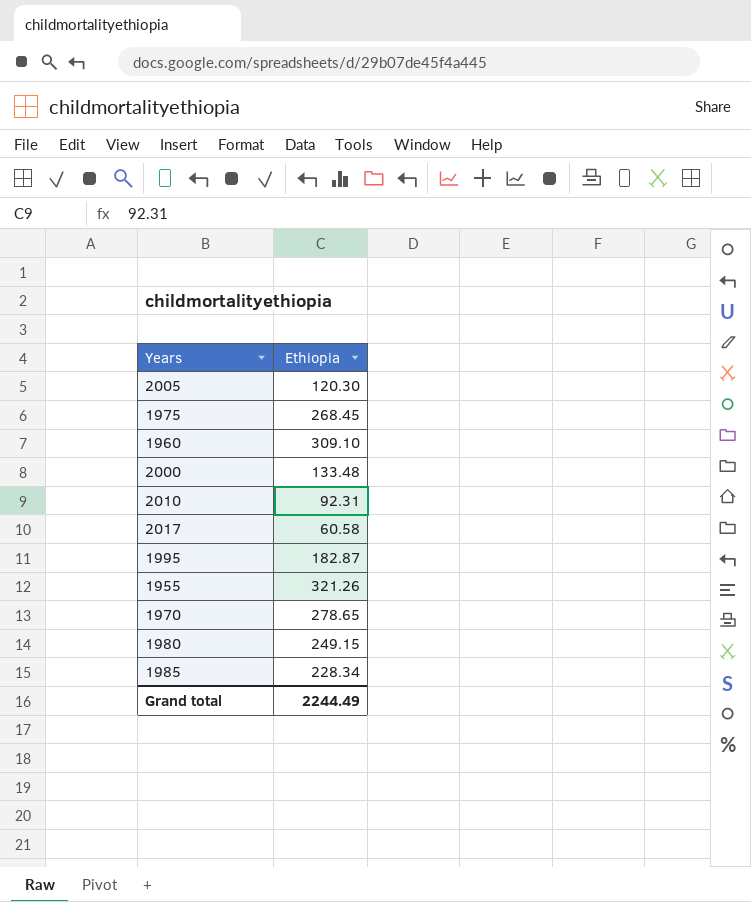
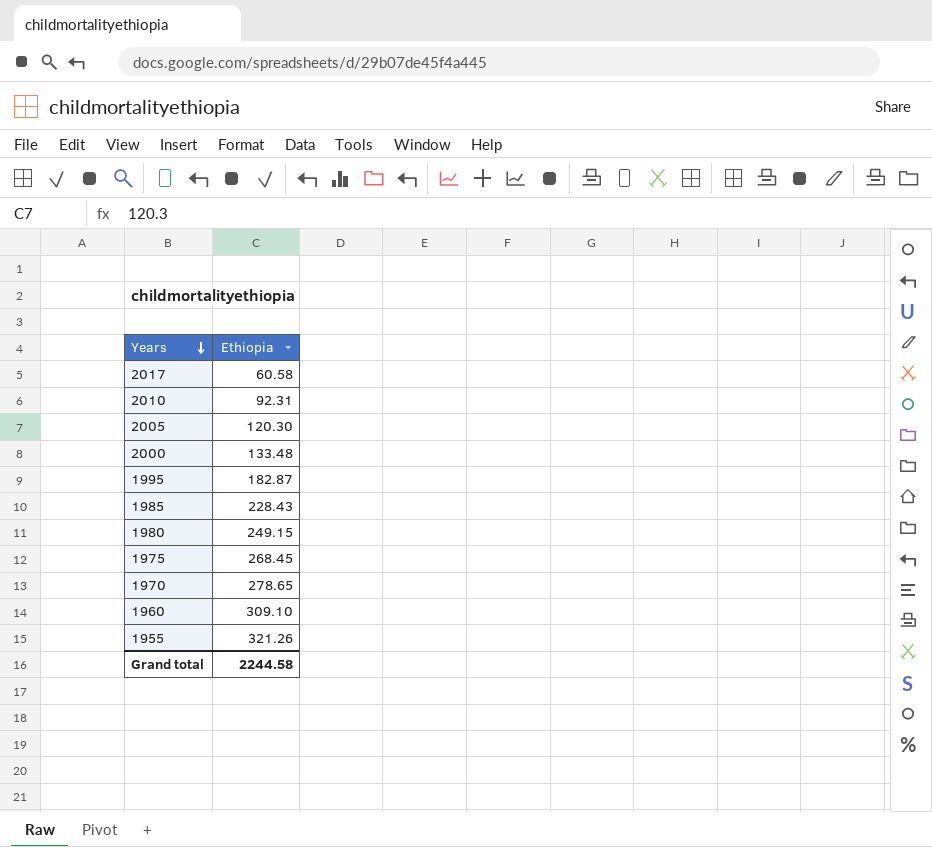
row order: none -> Years descending
1985 | Ethiopia: 228.34 -> 228.43
Grand total | Ethiopia: 2244.49 -> 2244.58

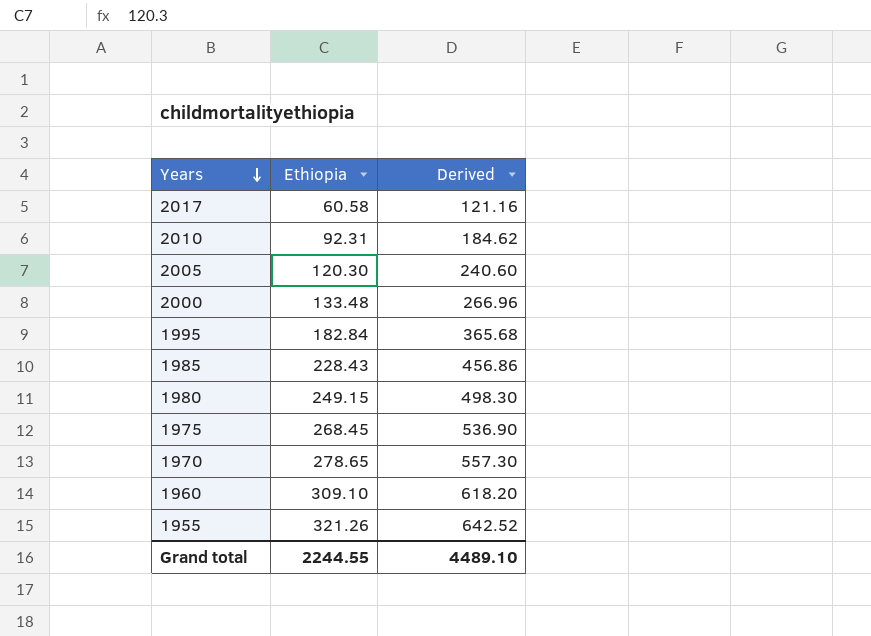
column Derived | formula: none -> [Ethiopia] * 2
1995 | Ethiopia: 182.87 -> 182.84
Grand total | Ethiopia: 2244.58 -> 2244.55

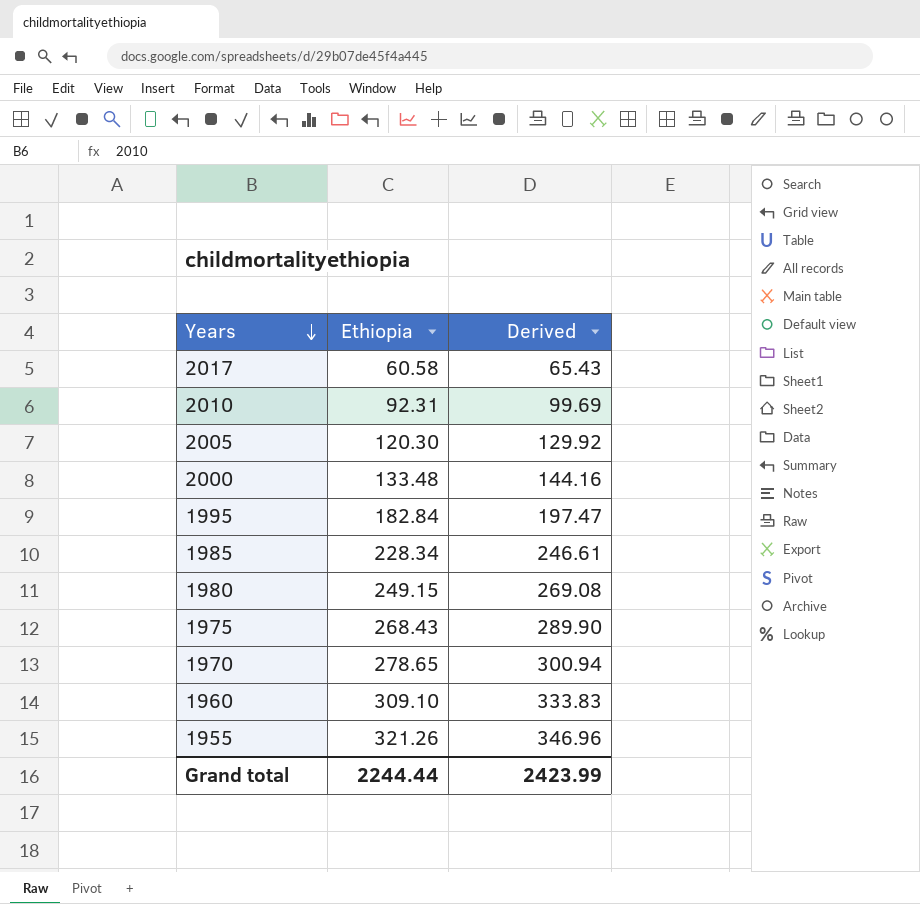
column Derived | formula: [Ethiopia] * 2 -> [Ethiopia] * 1.08
1985 | Ethiopia: 228.43 -> 228.34
1975 | Ethiopia: 268.45 -> 268.43
Grand total | Ethiopia: 2244.55 -> 2244.44
Grand total | Derived: 4489.10 -> 2423.99

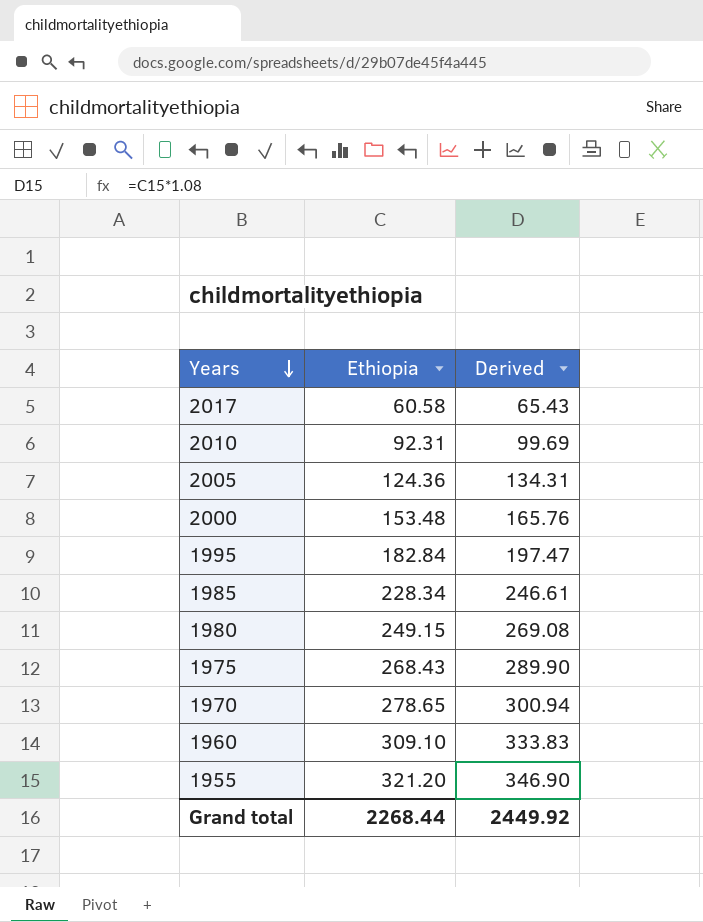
2005 | Ethiopia: 120.30 -> 124.36
2005 | Derived: 129.92 -> 134.31
2000 | Ethiopia: 133.48 -> 153.48
2000 | Derived: 144.16 -> 165.76
1955 | Ethiopia: 321.26 -> 321.20
1955 | Derived: 346.96 -> 346.90
Grand total | Ethiopia: 2244.44 -> 2268.44
Grand total | Derived: 2423.99 -> 2449.92

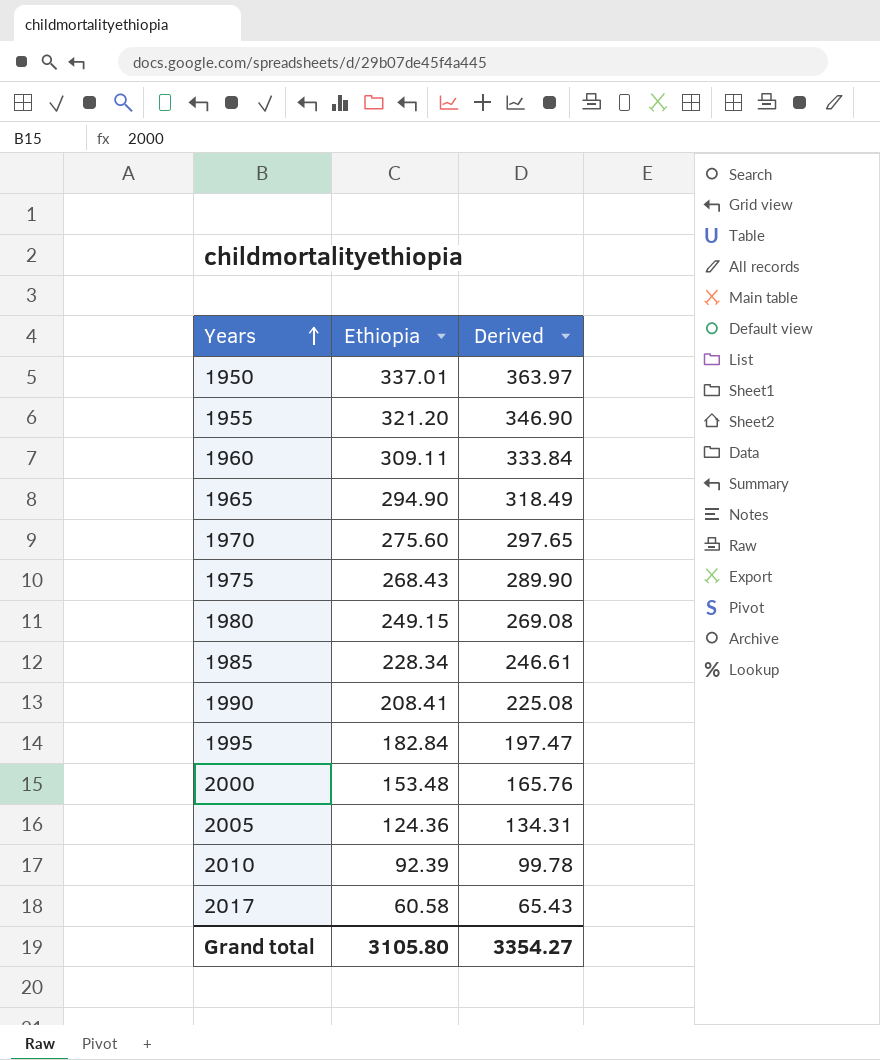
row order: Years descending -> Years ascending
row 1950: none -> 337.01 | 363.97
1960 | Ethiopia: 309.10 -> 309.11
1960 | Derived: 333.83 -> 333.84
row 1965: none -> 294.90 | 318.49
1970 | Ethiopia: 278.65 -> 275.60
1970 | Derived: 300.94 -> 297.65
row 1990: none -> 208.41 | 225.08
2010 | Ethiopia: 92.31 -> 92.39
2010 | Derived: 99.69 -> 99.78
Grand total | Ethiopia: 2268.44 -> 3105.80
Grand total | Derived: 2449.92 -> 3354.27

